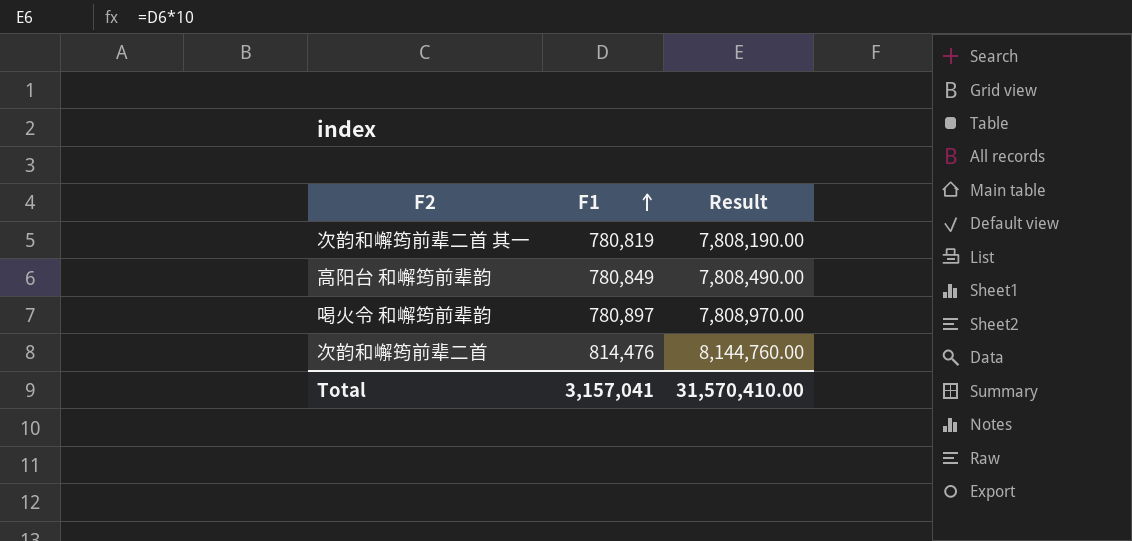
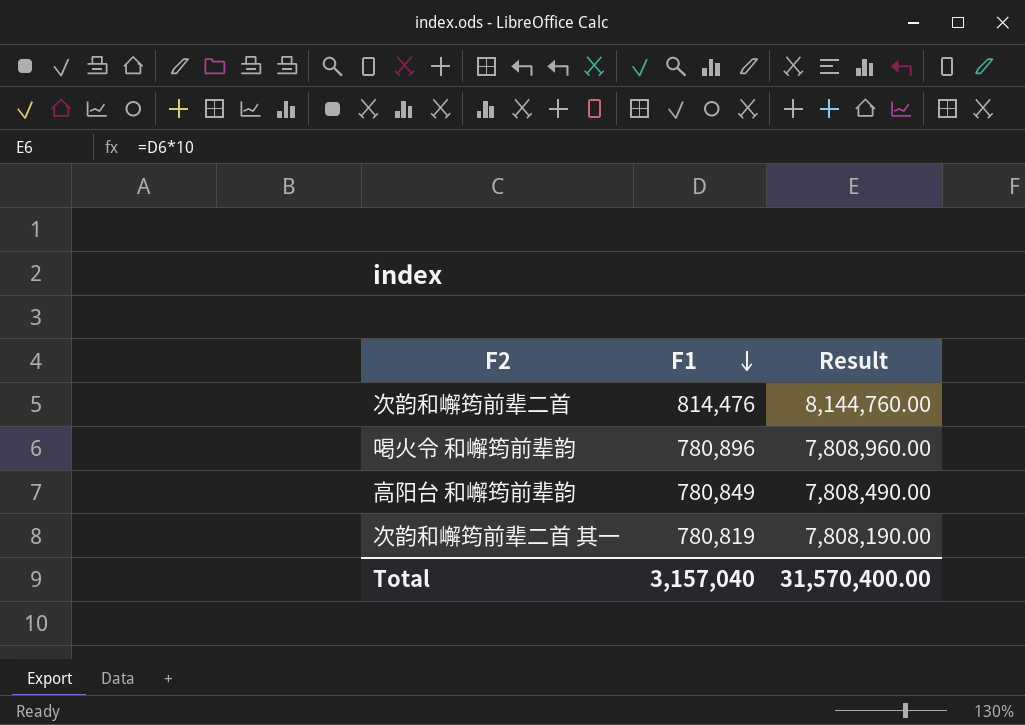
row order: F1 ascending -> F1 descending
喝火令 和嶰筠前辈韵 | F1: 780,897 -> 780,896
喝火令 和嶰筠前辈韵 | Result: 7,808,970.00 -> 7,808,960.00
Total | F1: 3,157,041 -> 3,157,040
Total | Result: 31,570,410.00 -> 31,570,400.00

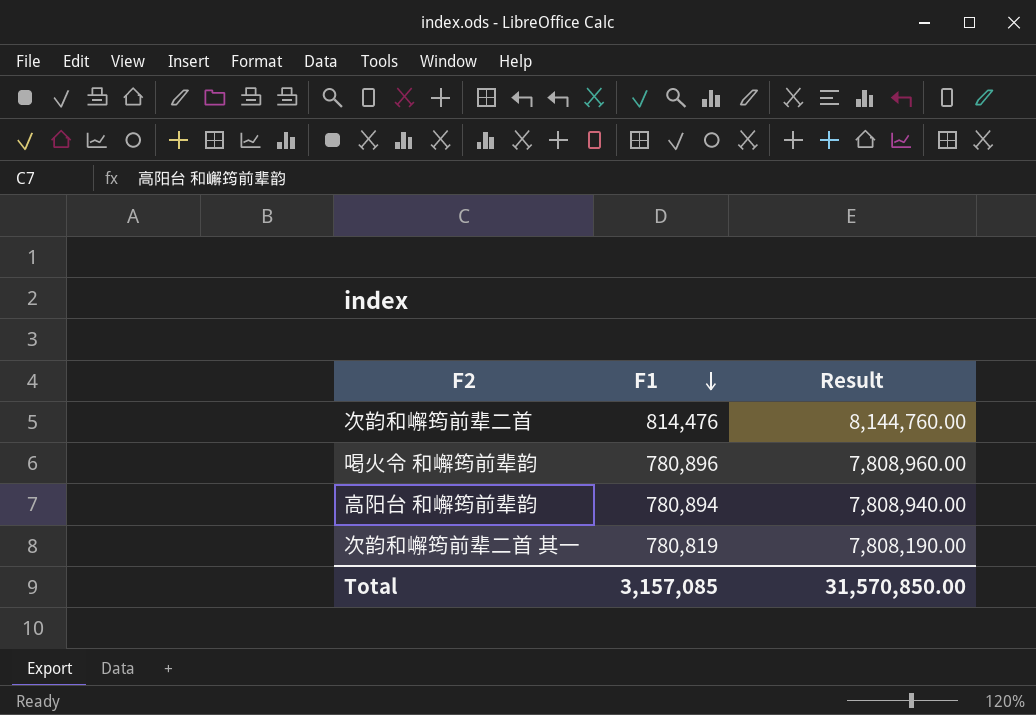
高阳台 和嶰筠前辈韵 | F1: 780,849 -> 780,894
高阳台 和嶰筠前辈韵 | Result: 7,808,490.00 -> 7,808,940.00
Total | F1: 3,157,040 -> 3,157,085
Total | Result: 31,570,400.00 -> 31,570,850.00

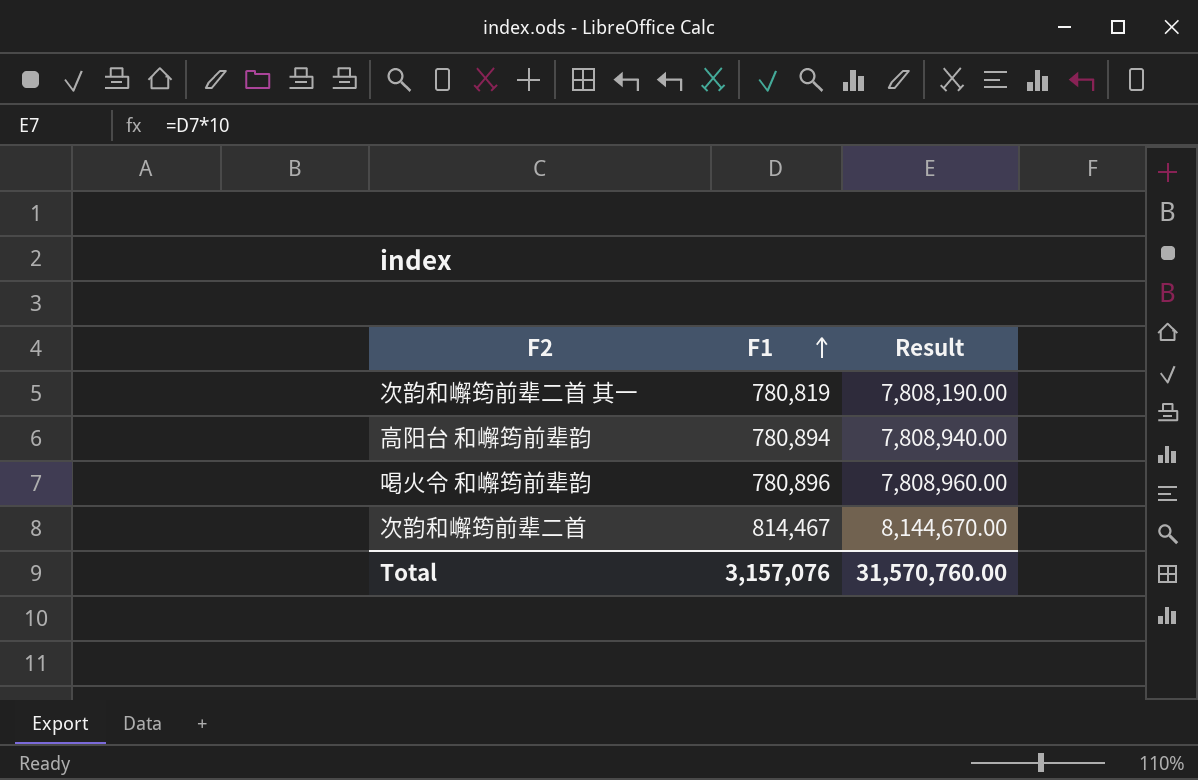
row order: F1 descending -> F1 ascending
次韵和嶰筠前辈二首 | F1: 814,476 -> 814,467
次韵和嶰筠前辈二首 | Result: 8,144,760.00 -> 8,144,670.00
Total | F1: 3,157,085 -> 3,157,076
Total | Result: 31,570,850.00 -> 31,570,760.00

